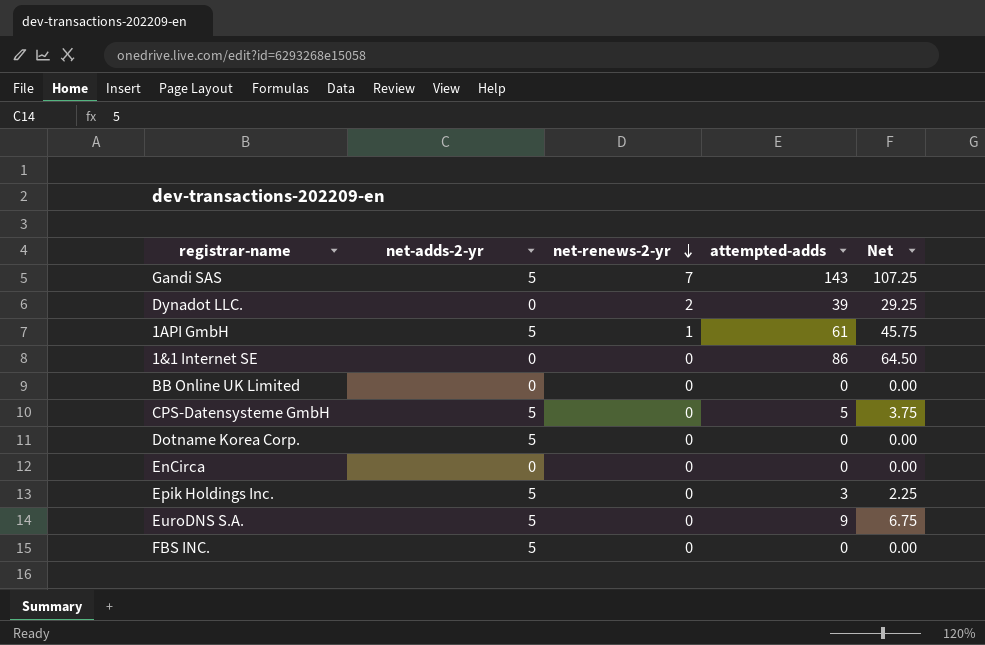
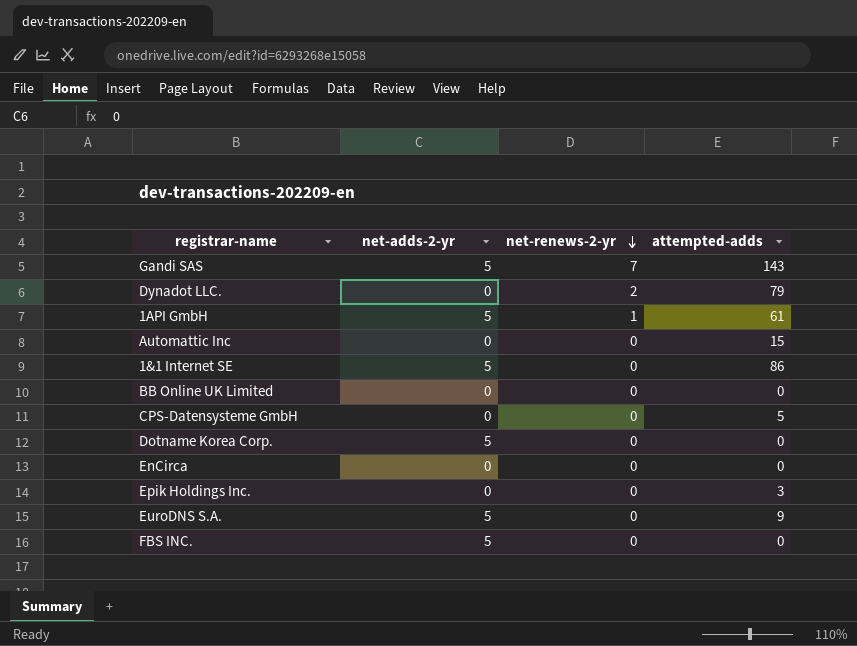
column Net | formula: [attempted-adds] * 0.75 -> none
Dynadot LLC. | attempted-adds: 39 -> 79
row Automattic Inc: none -> 0 | 0 | 15
1&1 Internet SE | net-adds-2-yr: 0 -> 5
CPS-Datensysteme GmbH | net-adds-2-yr: 5 -> 0
Epik Holdings Inc. | net-adds-2-yr: 5 -> 0

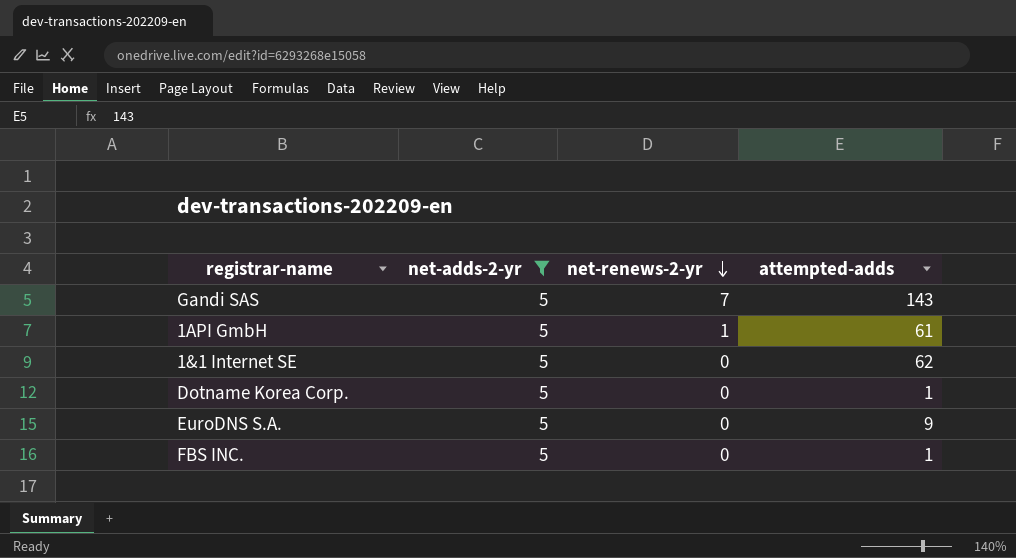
filter: none -> net-adds-2-yr = 5
1&1 Internet SE | attempted-adds: 86 -> 62
Dotname Korea Corp. | attempted-adds: 0 -> 1
FBS INC. | attempted-adds: 0 -> 1

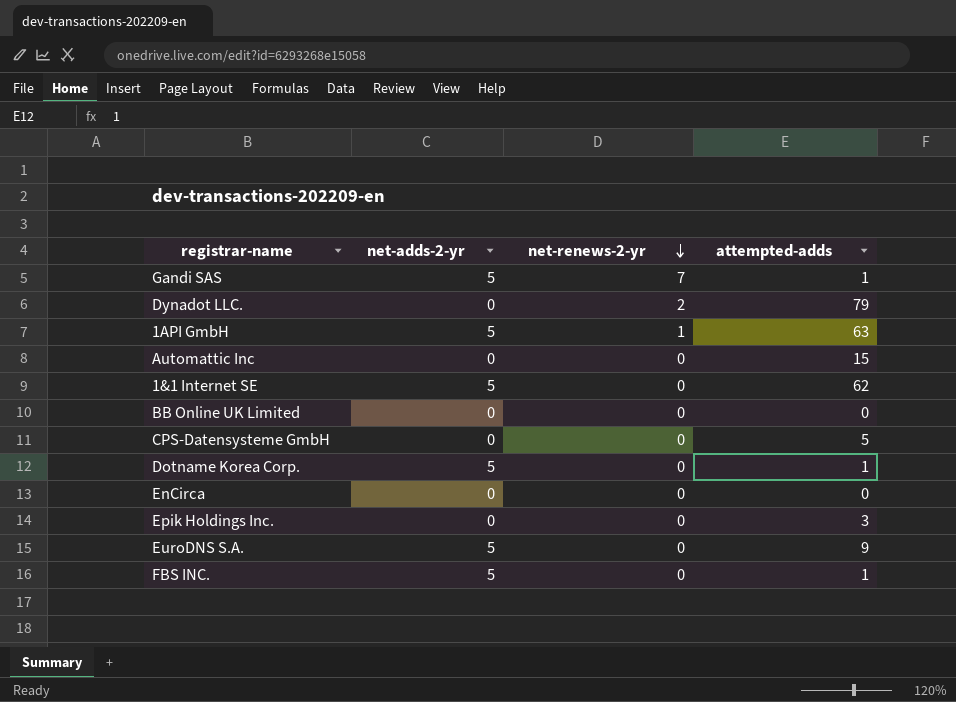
filter: net-adds-2-yr = 5 -> none
Gandi SAS | attempted-adds: 143 -> 1
1API GmbH | attempted-adds: 61 -> 63

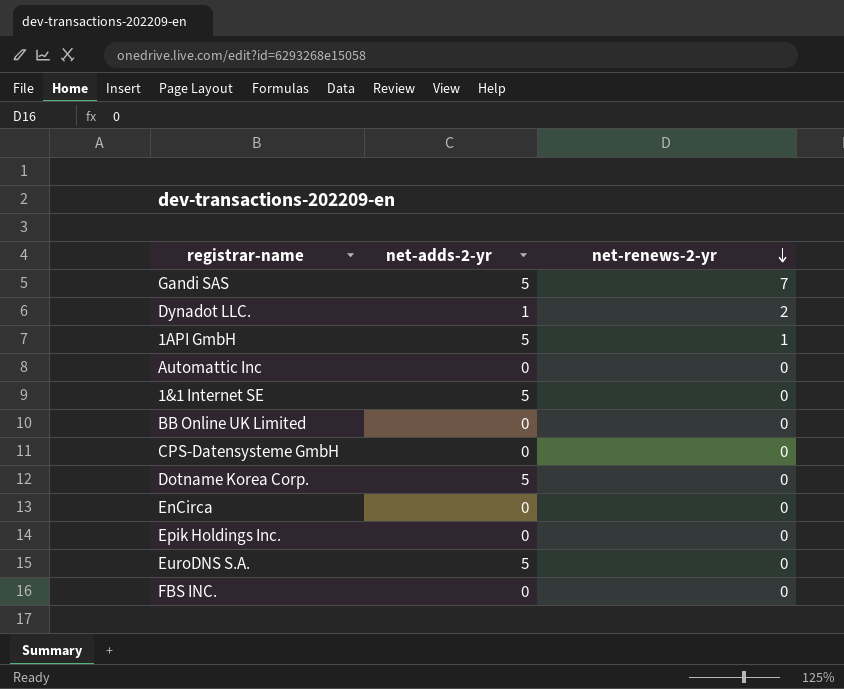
column attempted-adds | position: 4 -> none
Dynadot LLC. | net-adds-2-yr: 0 -> 1
FBS INC. | net-adds-2-yr: 5 -> 0

